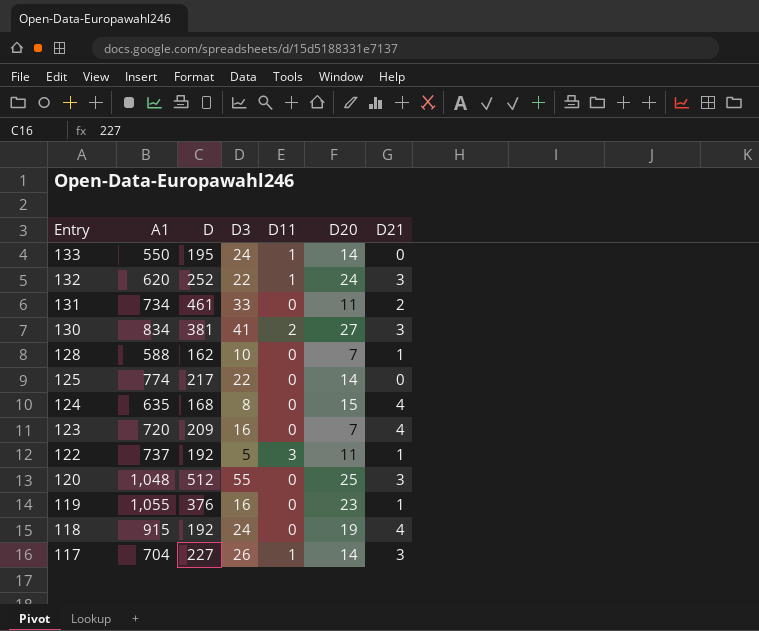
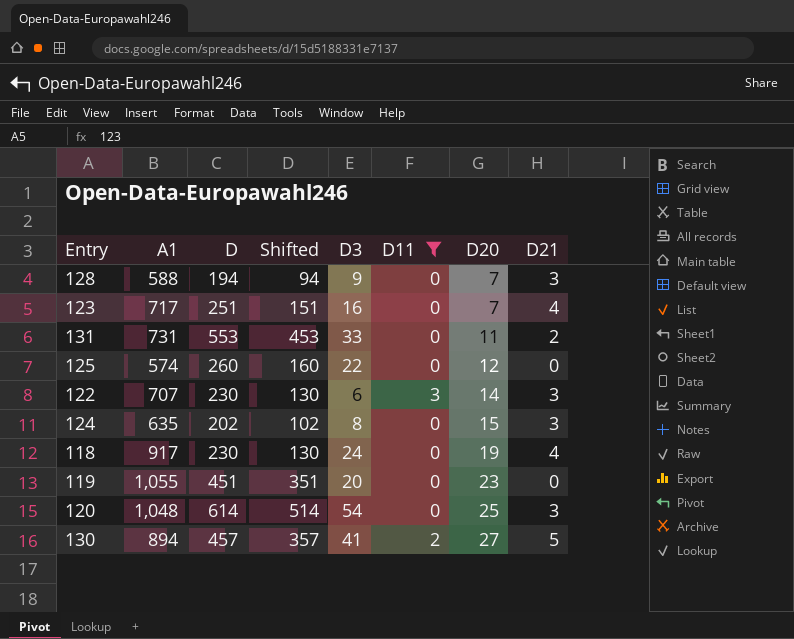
filter: none -> D11 != 1
row order: Entry descending -> D20 ascending
column Shifted | formula: none -> [D] - 100
128 | D: 162 -> 194
128 | D3: 10 -> 9
128 | D21: 1 -> 3
123 | A1: 720 -> 717
123 | D: 209 -> 251
131 | A1: 734 -> 731
131 | D: 461 -> 553
125 | A1: 774 -> 574
125 | D: 217 -> 260
125 | D20: 14 -> 12
122 | A1: 737 -> 707
122 | D: 192 -> 230
122 | D3: 5 -> 6
122 | D20: 11 -> 14
122 | D21: 1 -> 3
124 | D: 168 -> 202
124 | D21: 4 -> 3
118 | A1: 915 -> 917
118 | D: 192 -> 230
119 | D: 376 -> 451
119 | D3: 16 -> 20
119 | D21: 1 -> 0
120 | D: 512 -> 614
120 | D3: 55 -> 54
130 | A1: 834 -> 894
130 | D: 381 -> 457
130 | D21: 3 -> 5

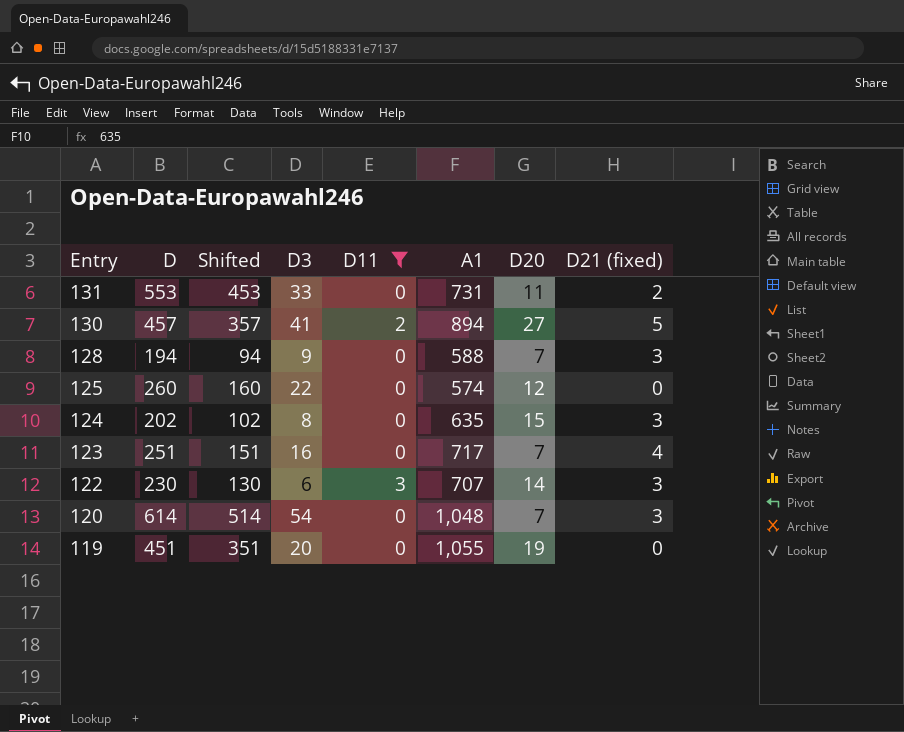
row order: D20 ascending -> Entry descending
column A1 | position: 2 -> 6
column name: D21 -> D21 (fixed)
row 118: 917 | 230 | 130 | 24 | 0 | 19 | 4 -> none
120 | D20: 25 -> 7
119 | D20: 23 -> 19

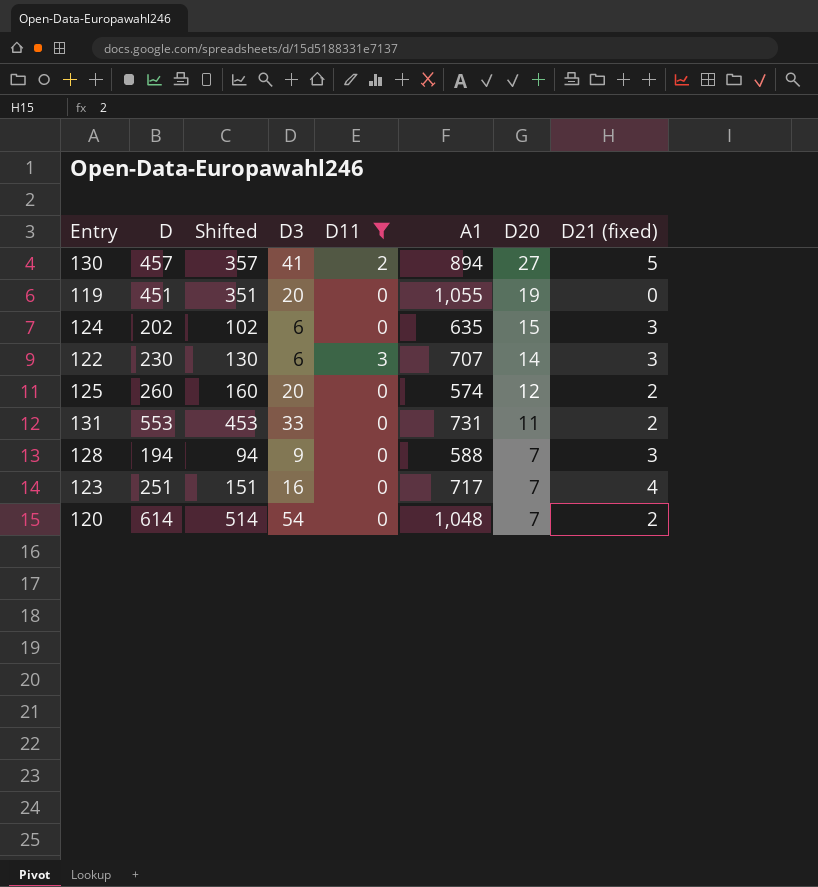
row order: Entry descending -> D20 descending
124 | D3: 8 -> 6
125 | D3: 22 -> 20
125 | D21 (fixed): 0 -> 2
120 | D21 (fixed): 3 -> 2

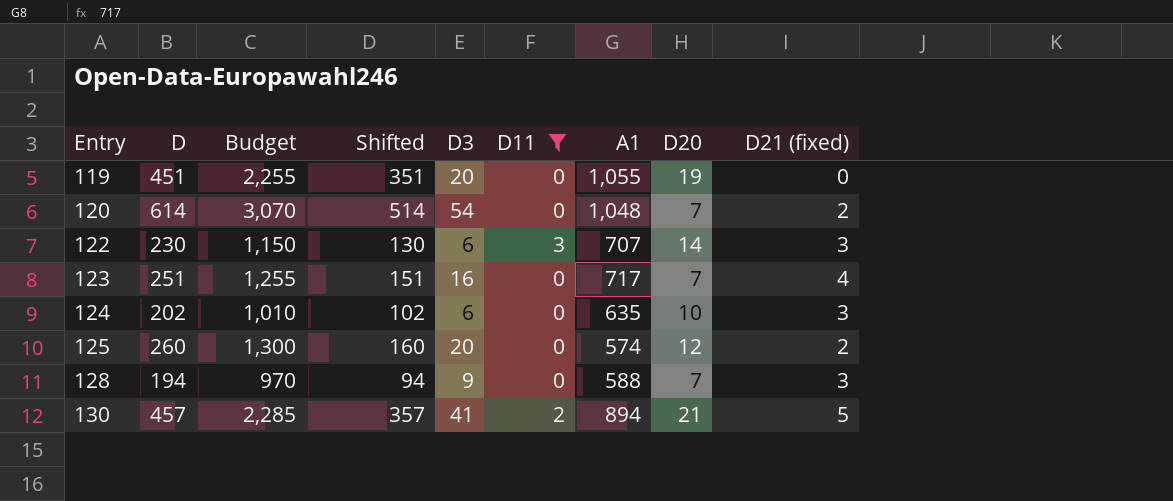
row order: D20 descending -> Entry ascending
column Budget | formula: none -> [D] * 5
row 131: 553 | 453 | 33 | 0 | 731 | 11 | 2 -> none
124 | D20: 15 -> 10
130 | D20: 27 -> 21

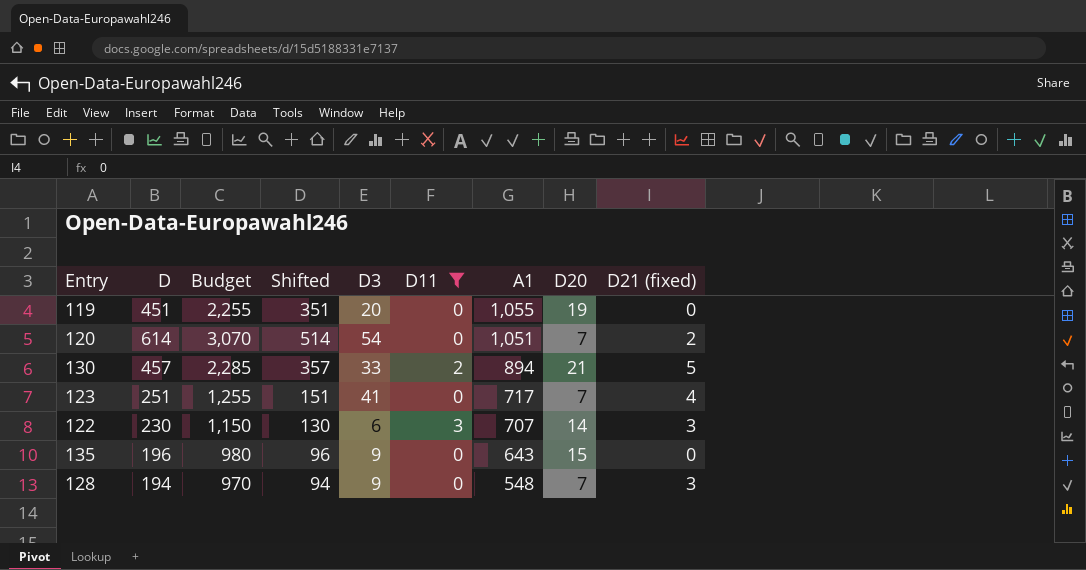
row order: Entry ascending -> A1 descending
row 124: 202 | 1,010 | 102 | 6 | 0 | 635 | 10 | 3 -> none
row 125: 260 | 1,300 | 160 | 20 | 0 | 574 | 12 | 2 -> none
120 | A1: 1,048 -> 1,051
130 | D3: 41 -> 33
123 | D3: 16 -> 41
row 135: none -> 196 | 980 | 96 | 9 | 0 | 643 | 15 | 0
128 | A1: 588 -> 548

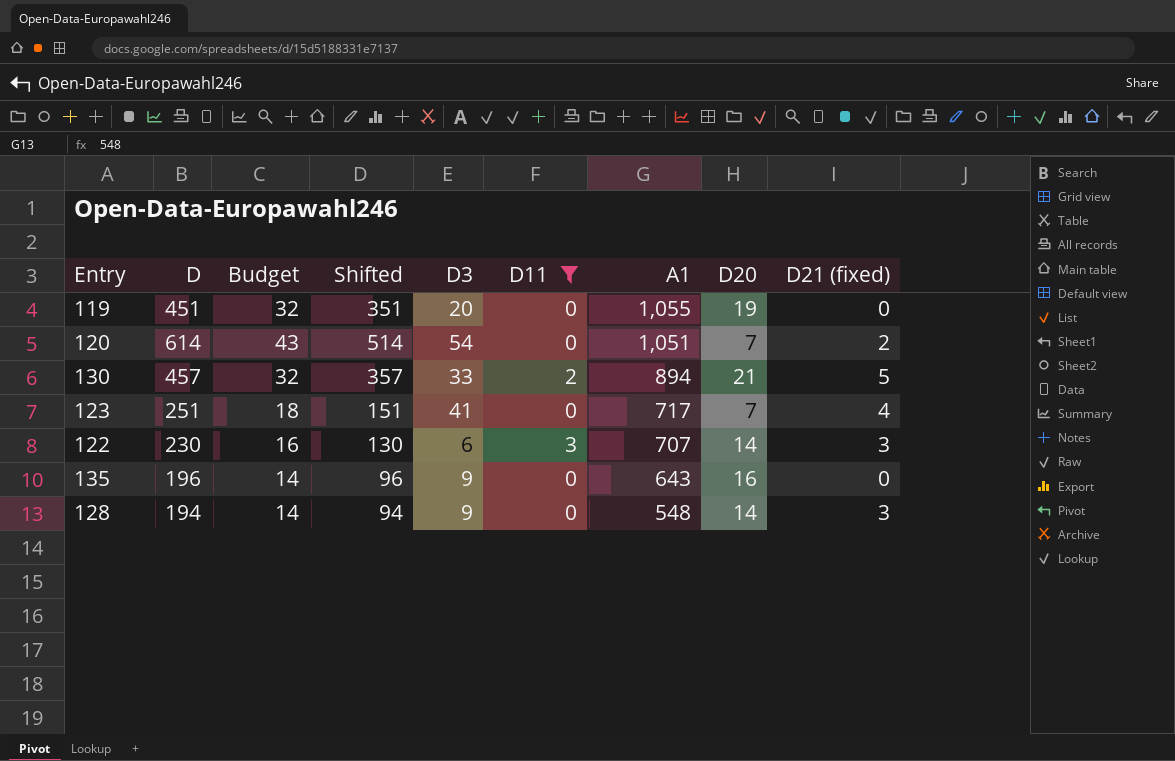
column Budget | formula: [D] * 5 -> [D] * 0.07
135 | D20: 15 -> 16
128 | D20: 7 -> 14

